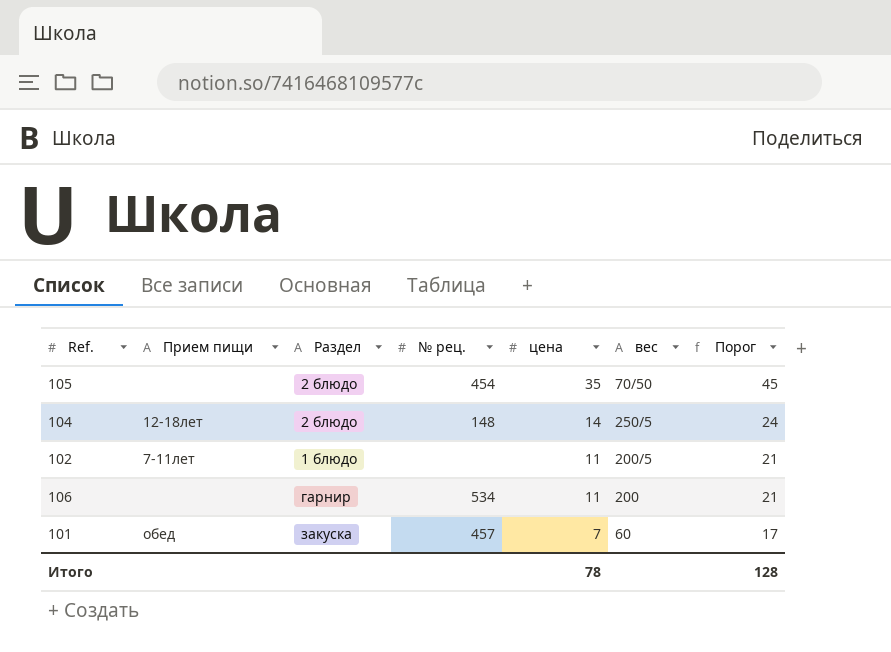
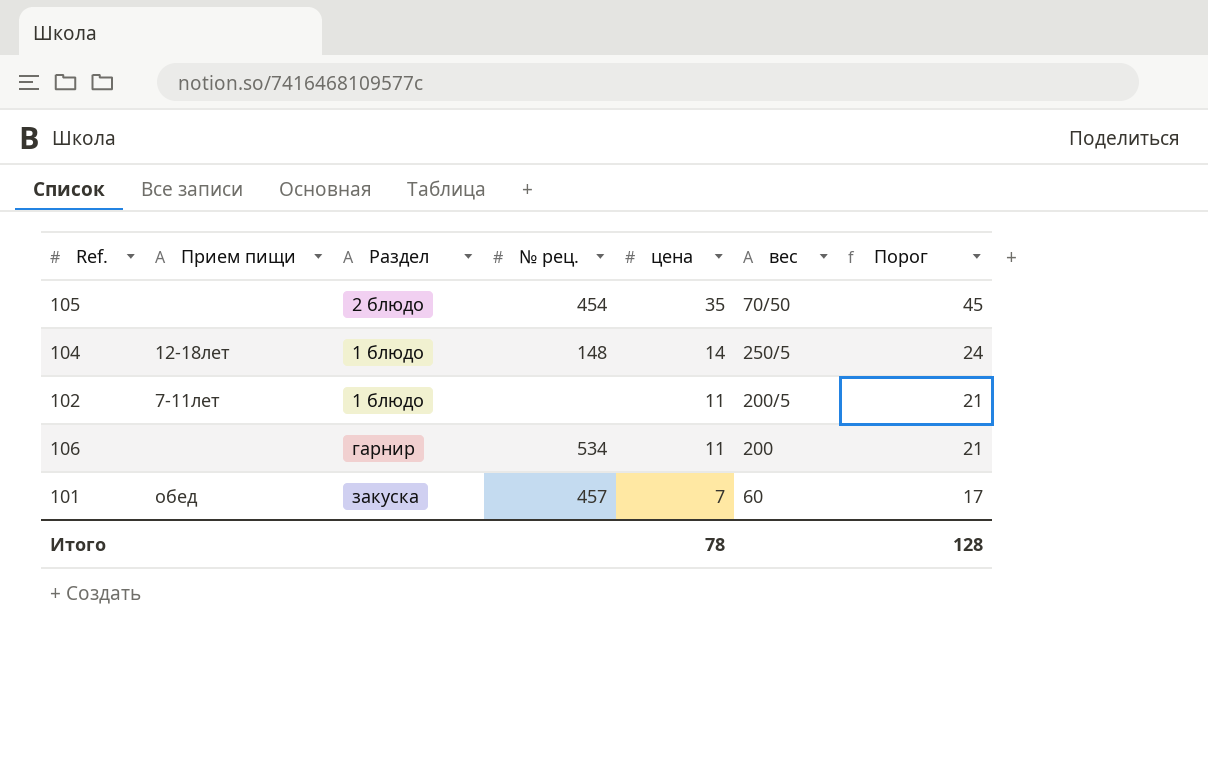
104 | Раздел: 2 блюдо -> 1 блюдо

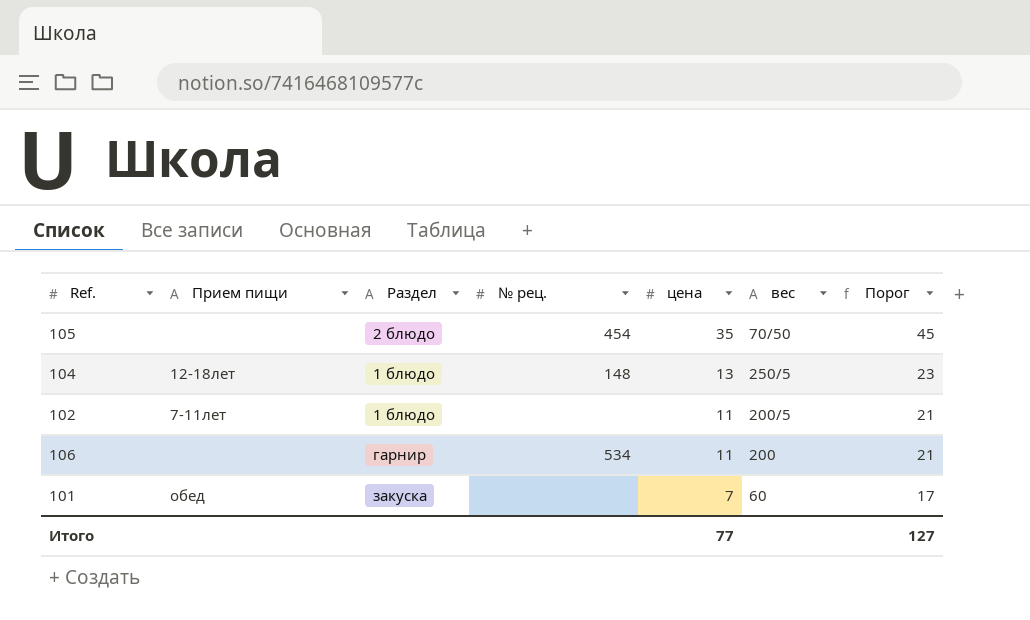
104 | цена: 14 -> 13
104 | Порог: 24 -> 23
101 | № рец.: 457 -> none
Итого | цена: 78 -> 77
Итого | Порог: 128 -> 127

